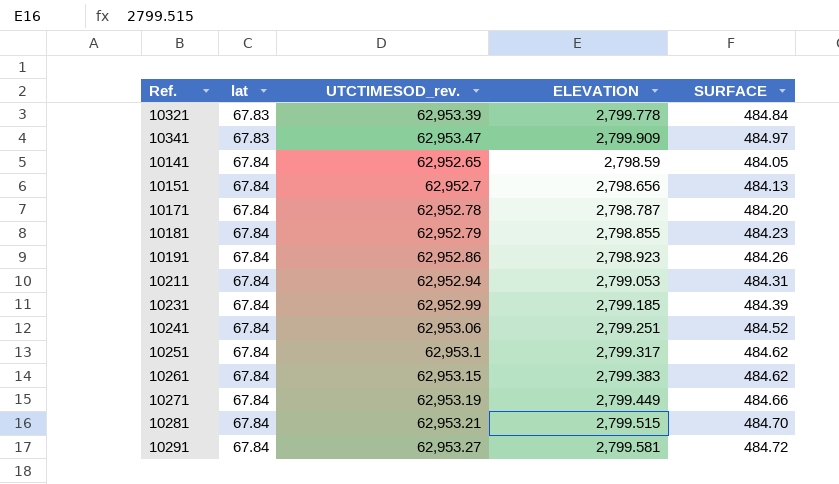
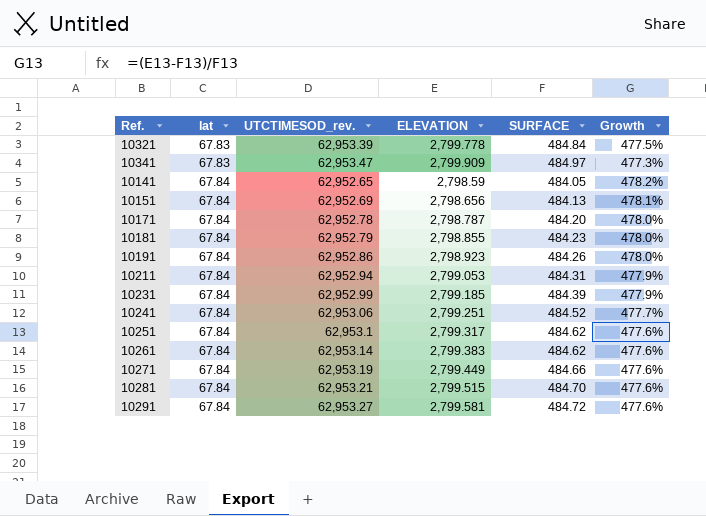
column Growth | formula: none -> ([ELEVATION] - [SURFACE]) / [SURFACE]
10151 | UTCTIMESOD_rev.: 62,952.7 -> 62,952.69
10261 | UTCTIMESOD_rev.: 62,953.15 -> 62,953.14

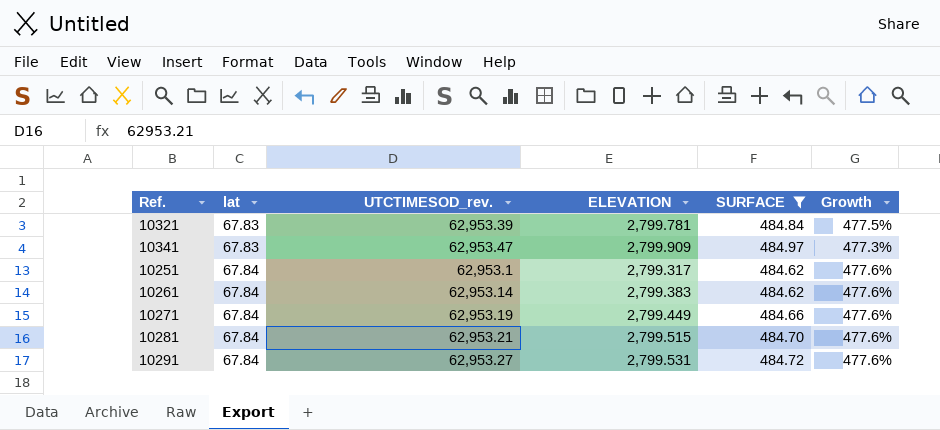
filter: none -> SURFACE >= 484.62
10321 | ELEVATION: 2,799.778 -> 2,799.781
10291 | ELEVATION: 2,799.581 -> 2,799.531

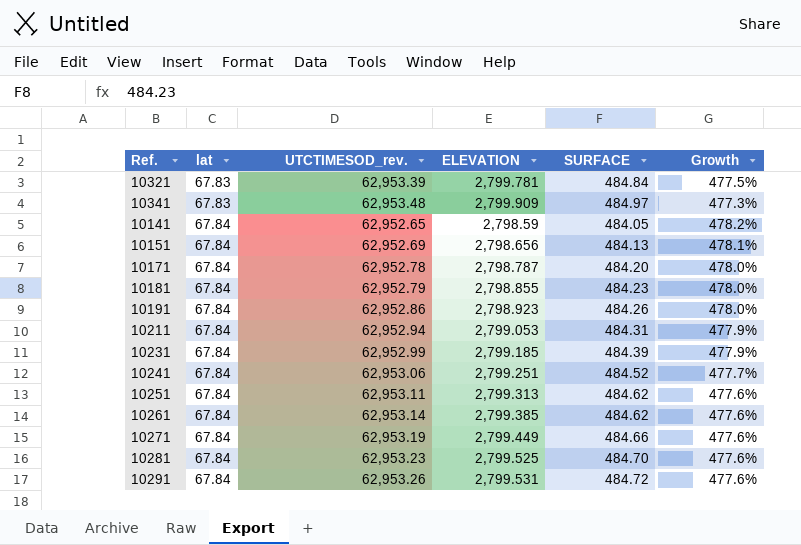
filter: SURFACE >= 484.62 -> none
10341 | UTCTIMESOD_rev.: 62,953.47 -> 62,953.48
10251 | UTCTIMESOD_rev.: 62,953.1 -> 62,953.11
10251 | ELEVATION: 2,799.317 -> 2,799.313
10261 | ELEVATION: 2,799.383 -> 2,799.385
10281 | UTCTIMESOD_rev.: 62,953.21 -> 62,953.23
10281 | ELEVATION: 2,799.515 -> 2,799.525
10291 | UTCTIMESOD_rev.: 62,953.27 -> 62,953.26

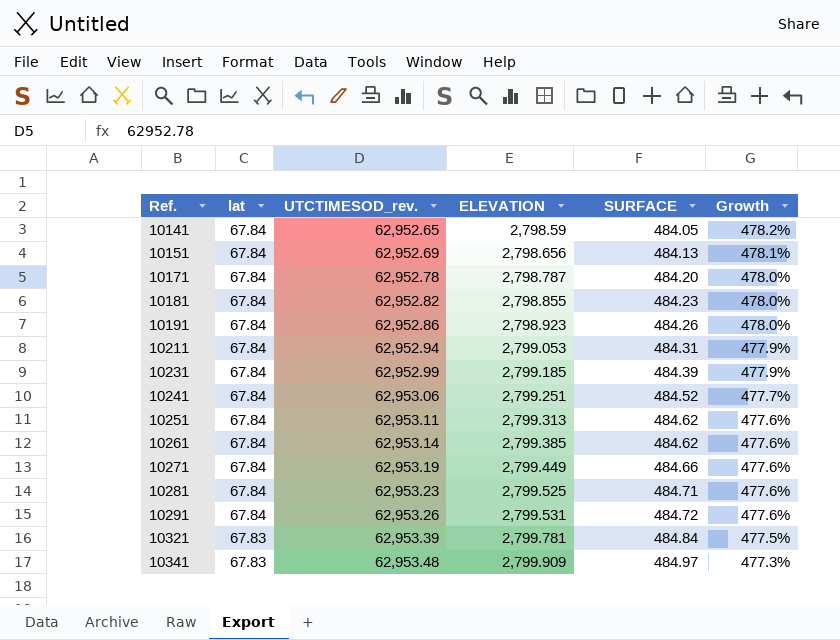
row order: lat ascending -> Ref. ascending
10181 | UTCTIMESOD_rev.: 62,952.79 -> 62,952.82
10281 | SURFACE: 484.70 -> 484.71

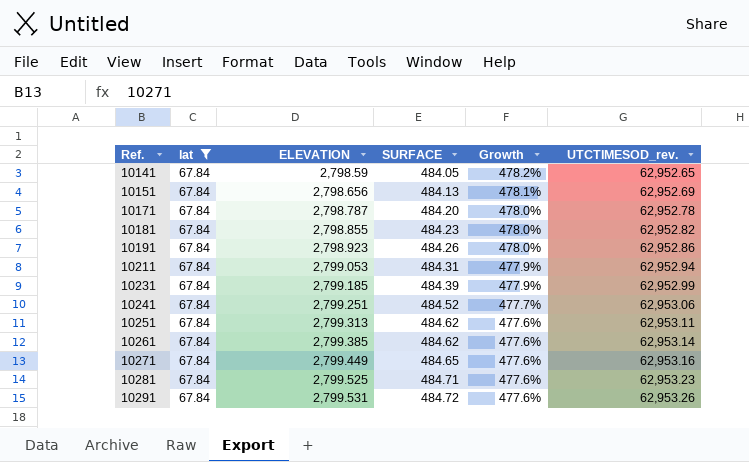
filter: none -> lat = 67.84
column UTCTIMESOD_rev. | position: 3 -> 6
10271 | SURFACE: 484.66 -> 484.65
10271 | UTCTIMESOD_rev.: 62,953.19 -> 62,953.16

